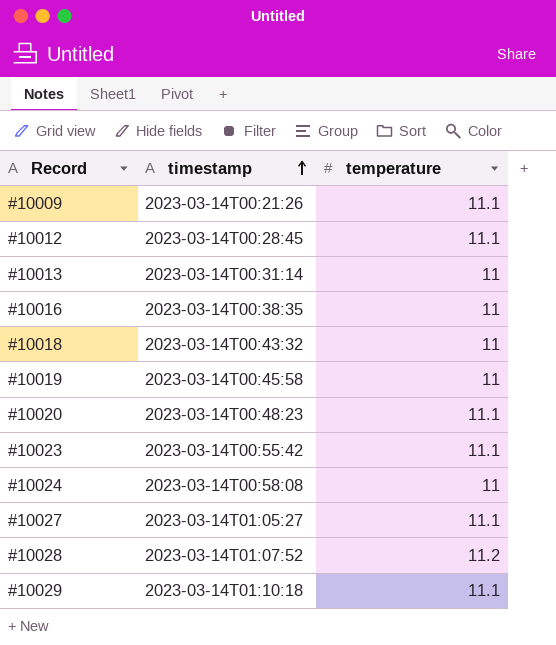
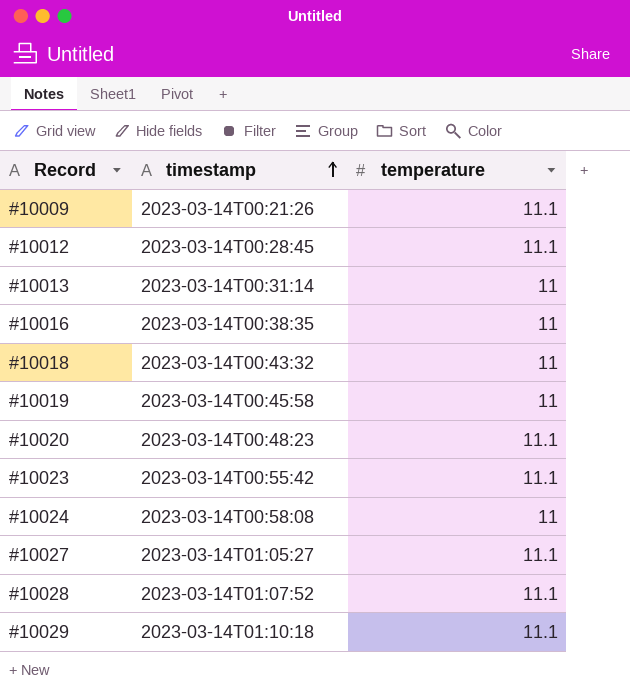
#10028 | temperature: 11.2 -> 11.1

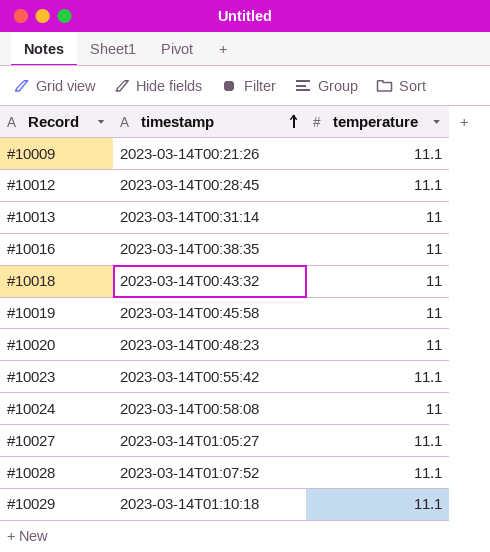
#10020 | temperature: 11.1 -> 11

